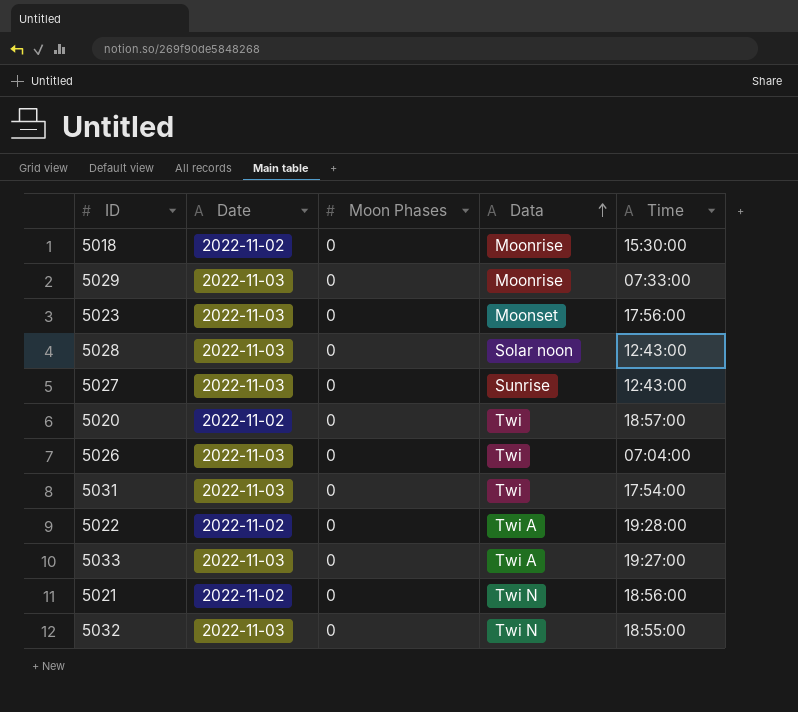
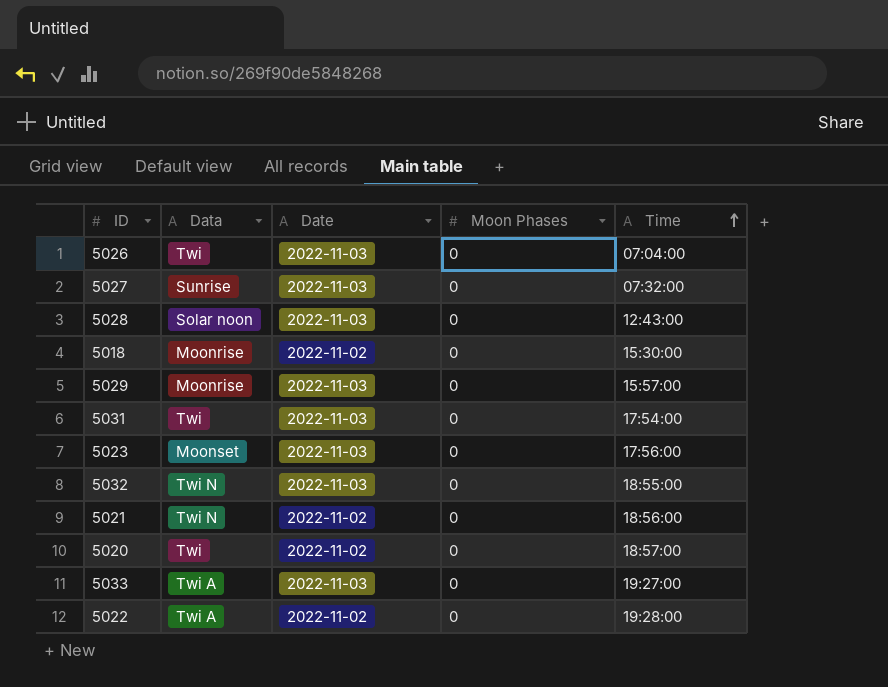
row order: Data ascending -> Time ascending
column Data | position: 4 -> 2
5027 | Time: 12:43:00 -> 07:32:00
5029 | Time: 07:33:00 -> 15:57:00

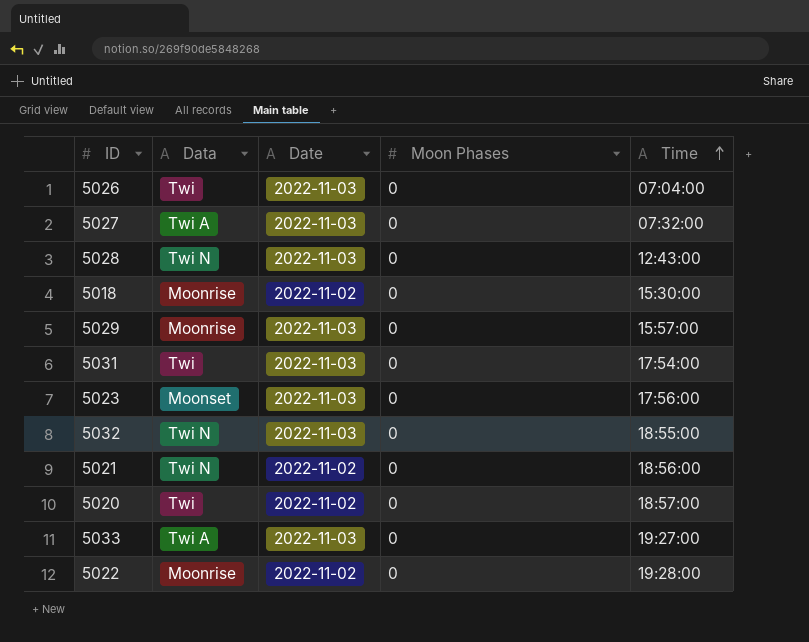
5027 | Data: Sunrise -> Twi A
5028 | Data: Solar noon -> Twi N
5022 | Data: Twi A -> Moonrise

